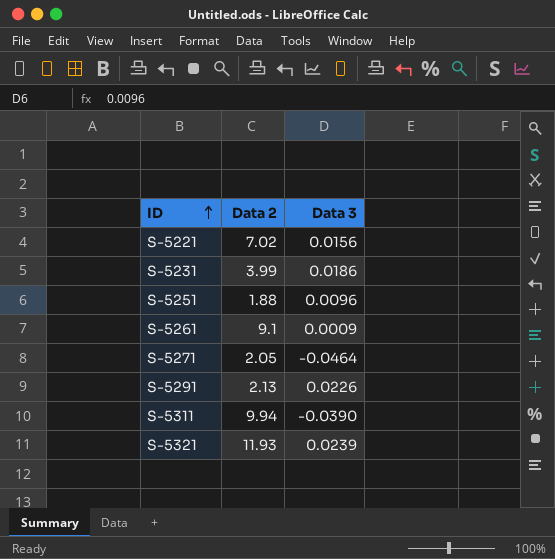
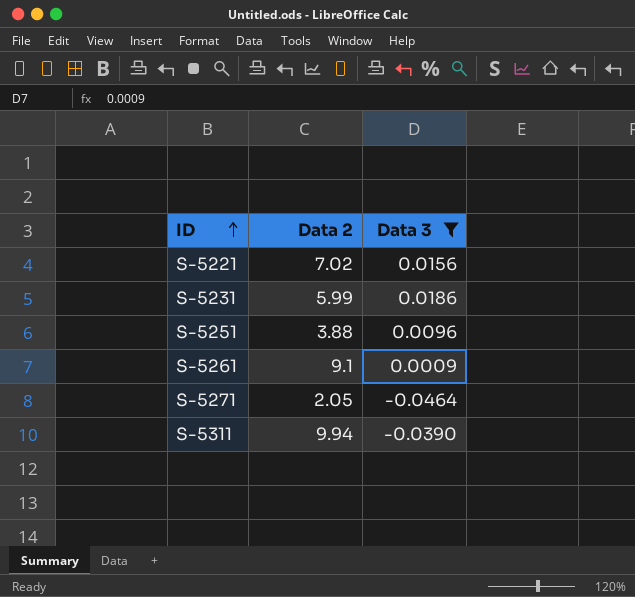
filter: none -> Data 3 <= 0.0186
S-5231 | Data 2: 3.99 -> 5.99
S-5251 | Data 2: 1.88 -> 3.88

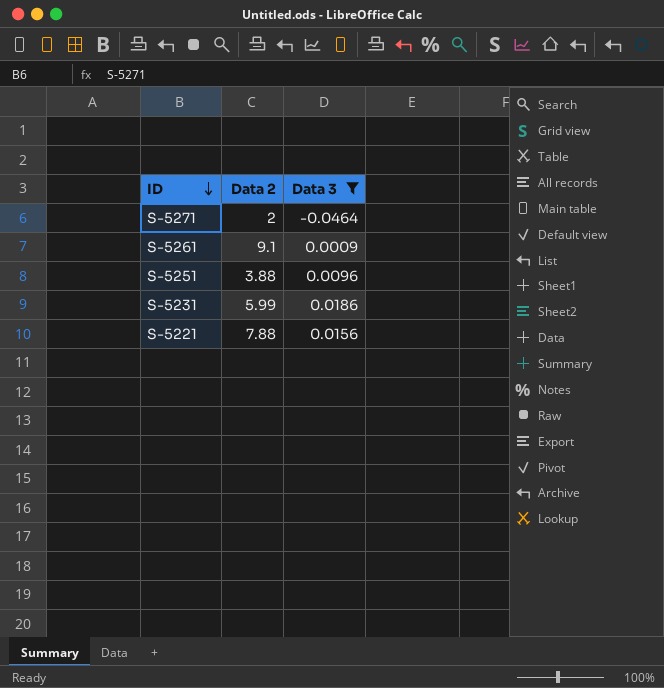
row order: ID ascending -> ID descending
row S-5311: 9.94 | -0.0390 -> none
S-5271 | Data 2: 2.05 -> 2
S-5221 | Data 2: 7.02 -> 7.88

